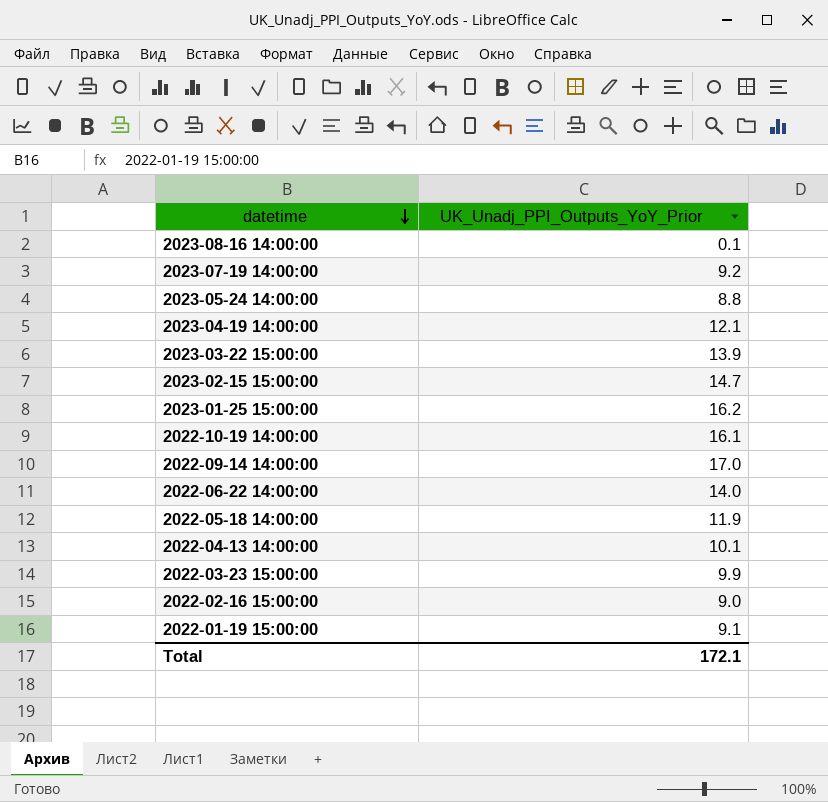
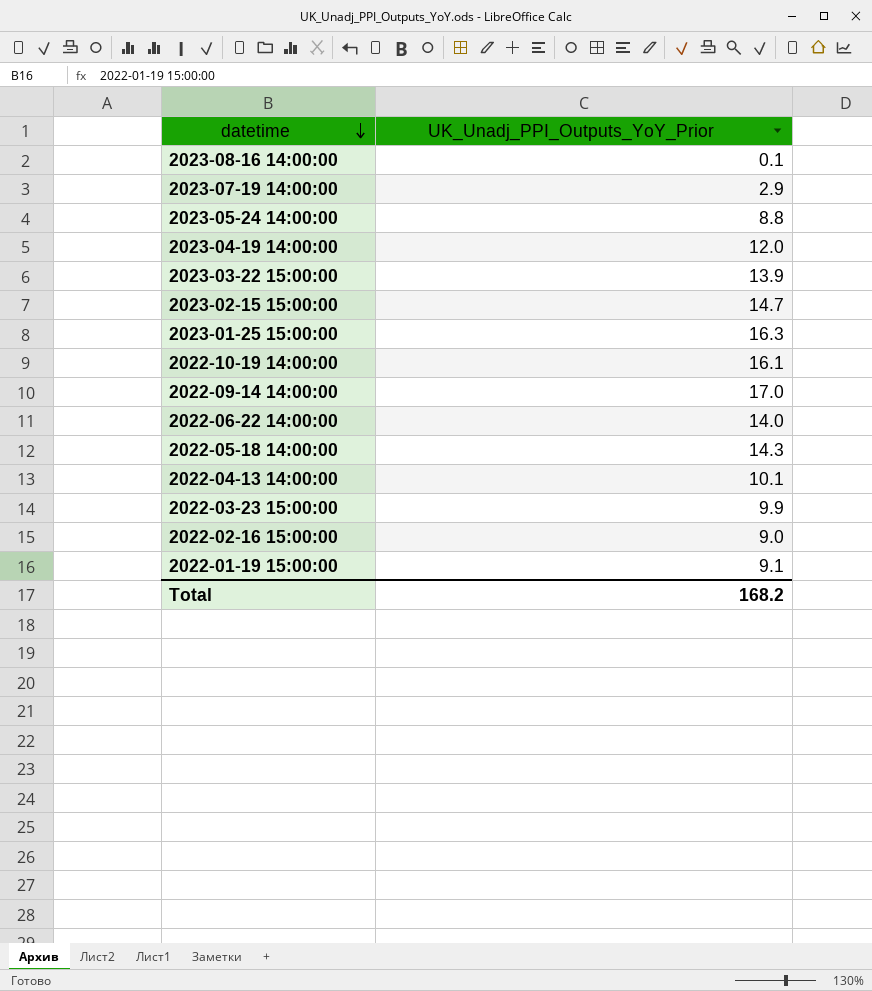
2023-07-19 14:00:00 | UK_Unadj_PPI_Outputs_YoY_Prior: 9.2 -> 2.9
2023-04-19 14:00:00 | UK_Unadj_PPI_Outputs_YoY_Prior: 12.1 -> 12.0
2023-01-25 15:00:00 | UK_Unadj_PPI_Outputs_YoY_Prior: 16.2 -> 16.3
2022-05-18 14:00:00 | UK_Unadj_PPI_Outputs_YoY_Prior: 11.9 -> 14.3
Total | UK_Unadj_PPI_Outputs_YoY_Prior: 172.1 -> 168.2

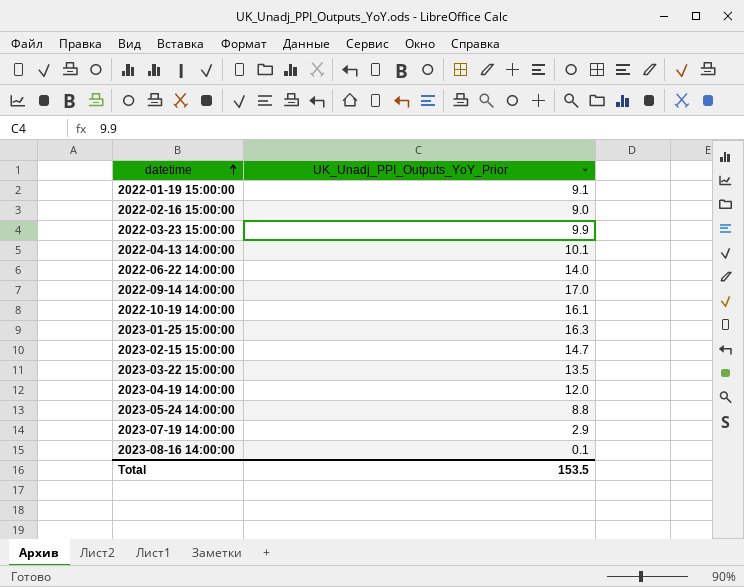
row order: datetime descending -> datetime ascending
row 2022-05-18 14:00:00: 14.3 -> none
2023-03-22 15:00:00 | UK_Unadj_PPI_Outputs_YoY_Prior: 13.9 -> 13.5
Total | UK_Unadj_PPI_Outputs_YoY_Prior: 168.2 -> 153.5

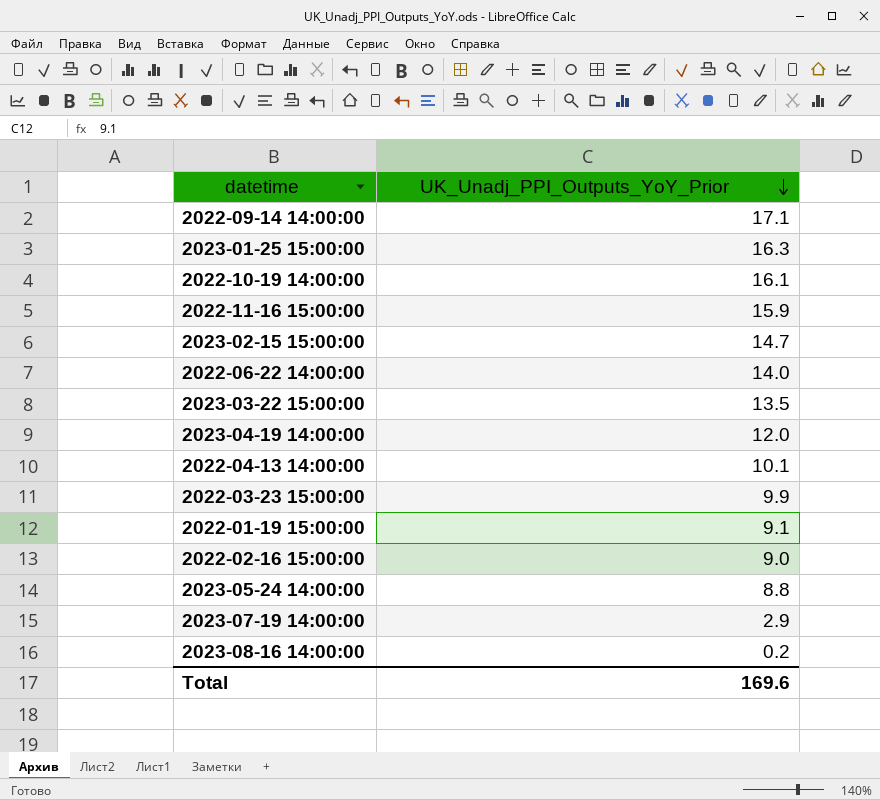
row order: datetime ascending -> UK_Unadj_PPI_Outputs_YoY_Prior descending
2022-09-14 14:00:00 | UK_Unadj_PPI_Outputs_YoY_Prior: 17.0 -> 17.1
row 2022-11-16 15:00:00: none -> 15.9
2023-08-16 14:00:00 | UK_Unadj_PPI_Outputs_YoY_Prior: 0.1 -> 0.2
Total | UK_Unadj_PPI_Outputs_YoY_Prior: 153.5 -> 169.6

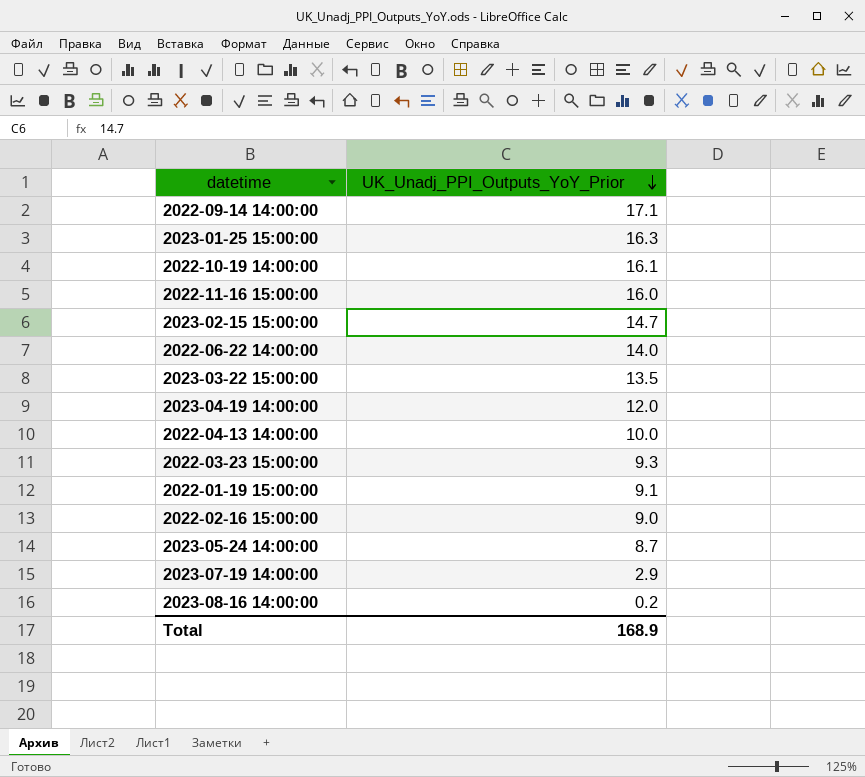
2022-11-16 15:00:00 | UK_Unadj_PPI_Outputs_YoY_Prior: 15.9 -> 16.0
2022-04-13 14:00:00 | UK_Unadj_PPI_Outputs_YoY_Prior: 10.1 -> 10.0
2022-03-23 15:00:00 | UK_Unadj_PPI_Outputs_YoY_Prior: 9.9 -> 9.3
2023-05-24 14:00:00 | UK_Unadj_PPI_Outputs_YoY_Prior: 8.8 -> 8.7
Total | UK_Unadj_PPI_Outputs_YoY_Prior: 169.6 -> 168.9

